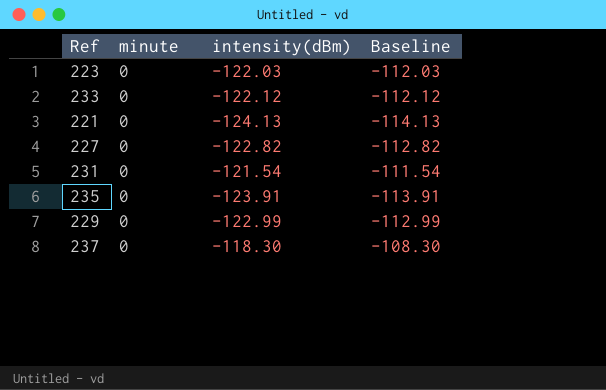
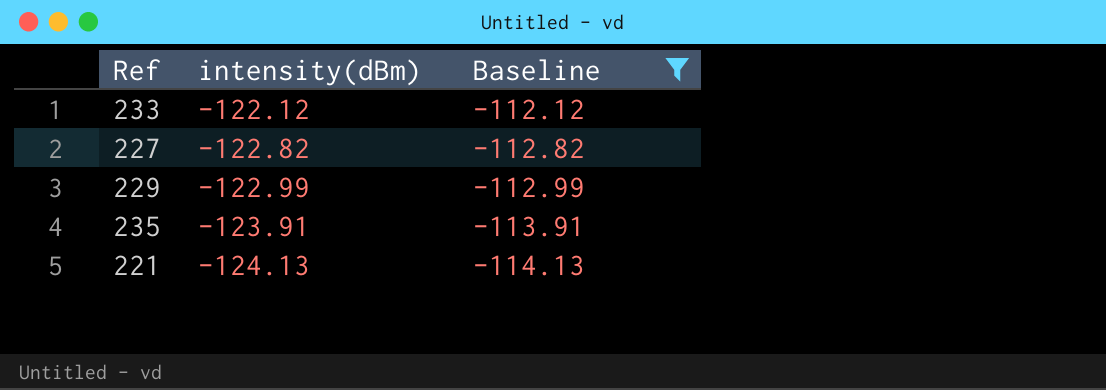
filter: none -> Baseline <= -112.12
row order: none -> intensity(dBm) descending
column minute | position: 2 -> none

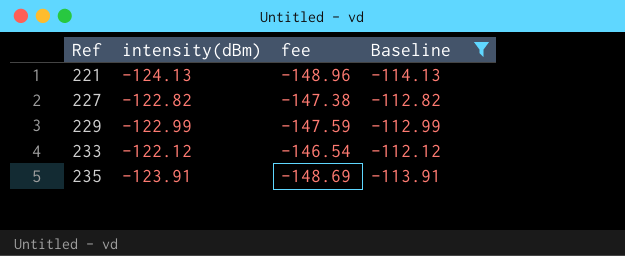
row order: intensity(dBm) descending -> Ref ascending
column fee | formula: none -> [intensity(dBm)] * 1.2

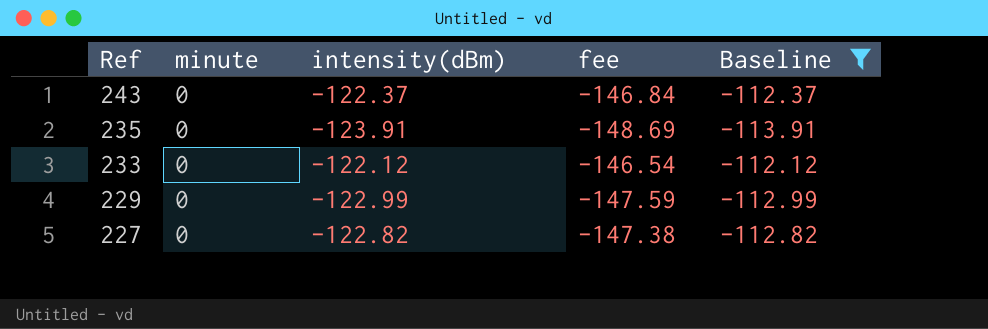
row order: Ref ascending -> Ref descending
column minute | position: none -> 2
row 221: -124.13 | -148.96 | -114.13 -> none
row 243: none -> 0 | -122.37 | -146.84 | -112.37

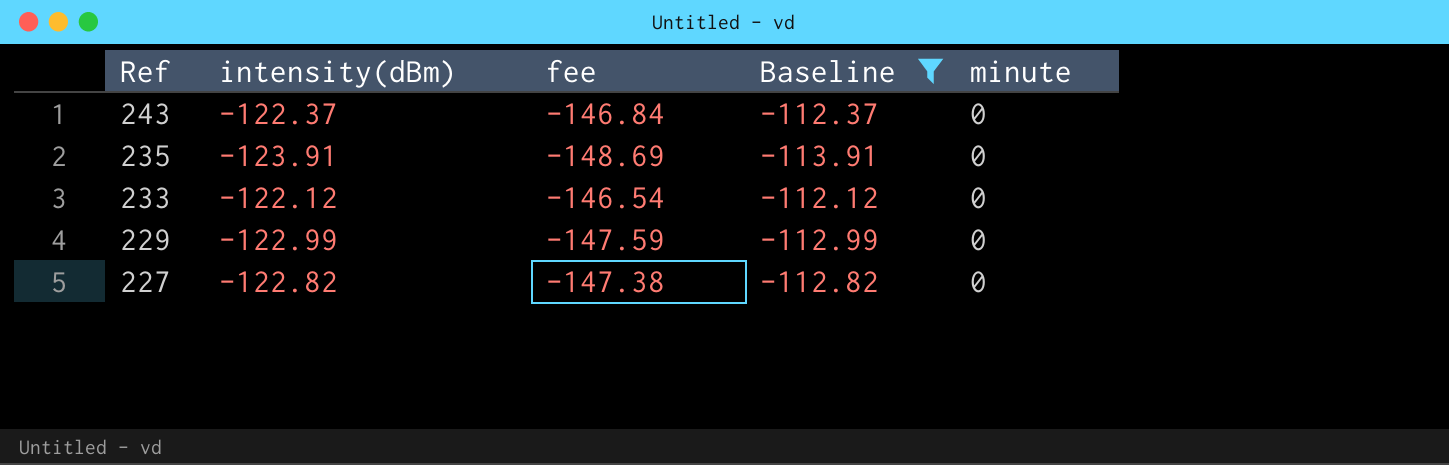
column minute | position: 2 -> 5

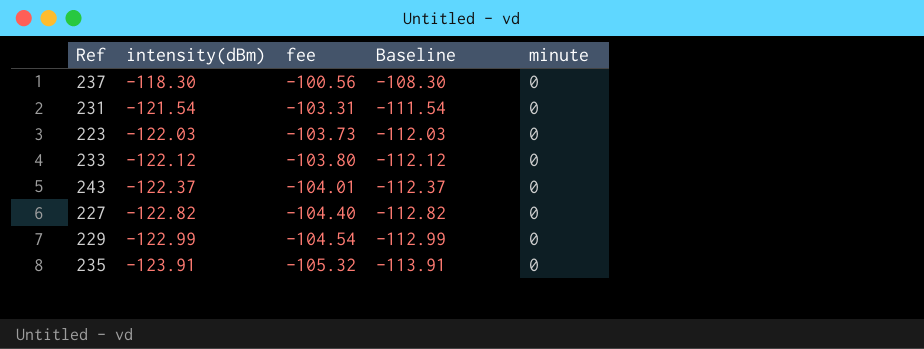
filter: Baseline <= -112.12 -> none
row order: Ref descending -> intensity(dBm) descending
column fee | formula: [intensity(dBm)] * 1.2 -> [intensity(dBm)] * 0.85

